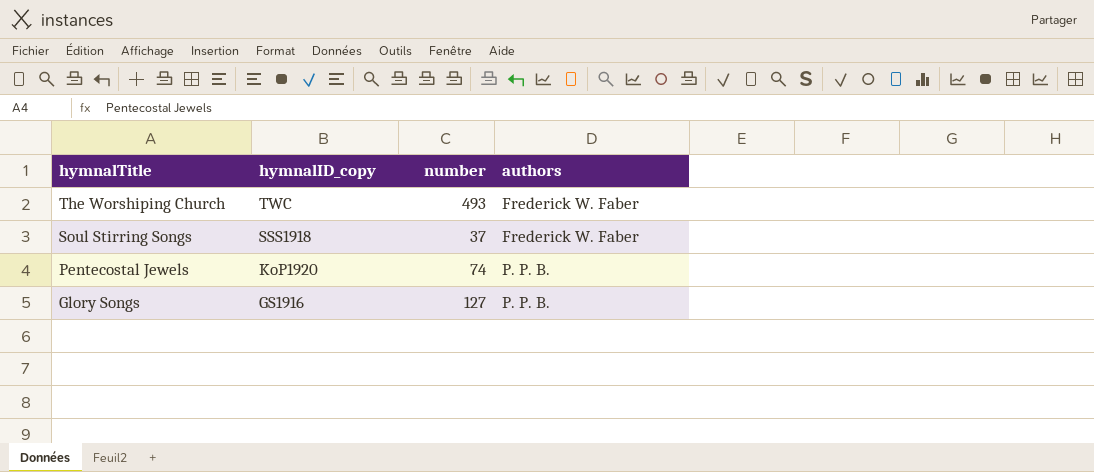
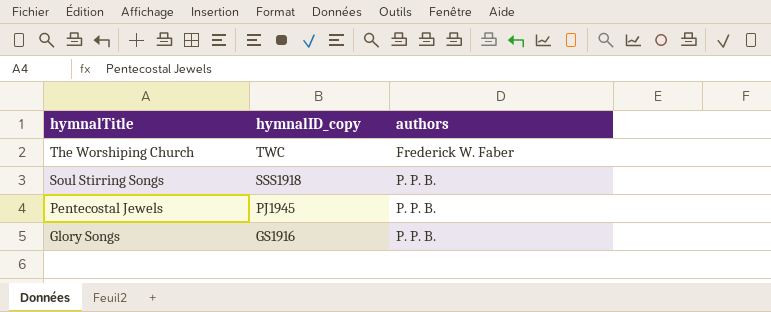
column number | position: 3 -> none
Soul Stirring Songs | authors: Frederick W. Faber -> P. P. B.
Pentecostal Jewels | hymnalID_copy: KoP1920 -> PJ1945

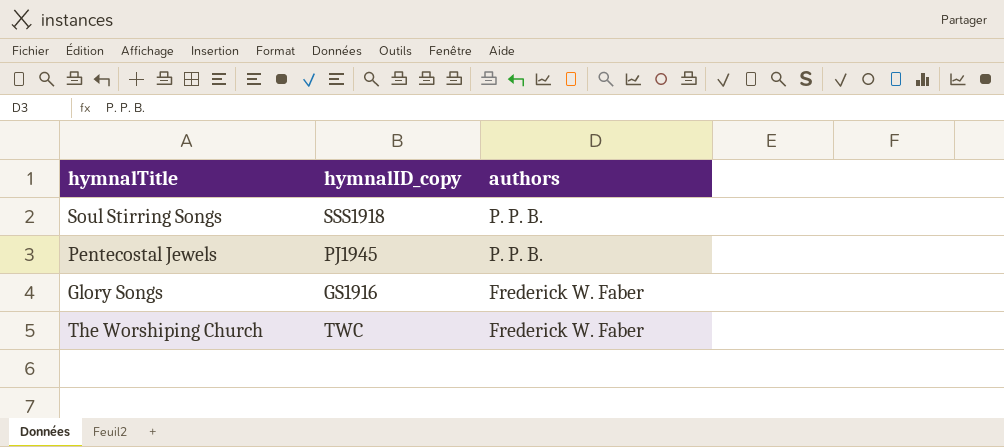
row order: hymnalTitle descending -> authors descending
Glory Songs | authors: P. P. B. -> Frederick W. Faber

